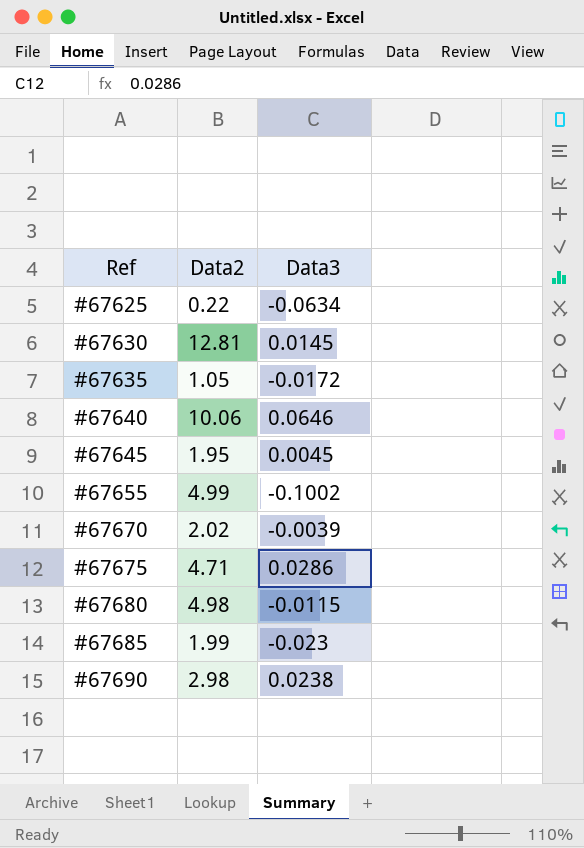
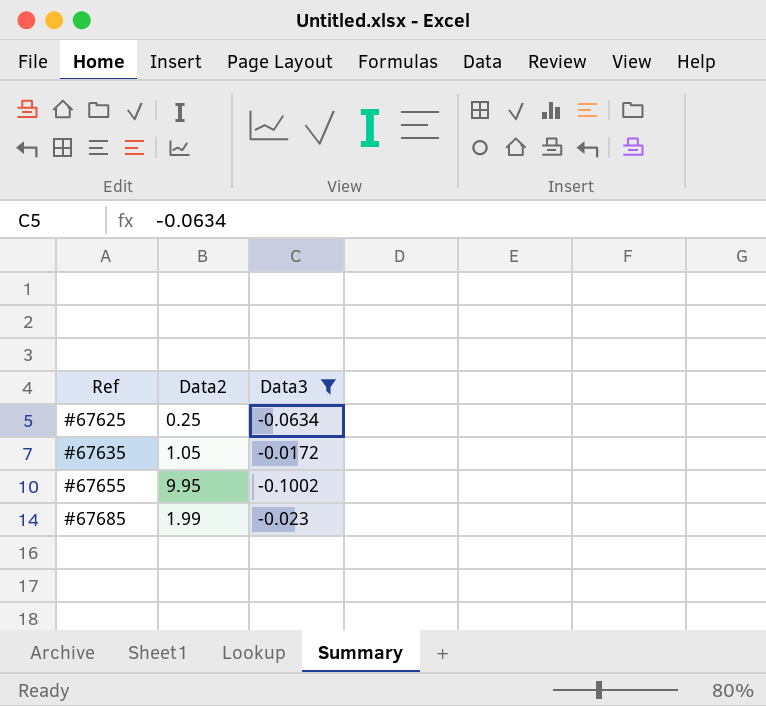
filter: none -> Data3 <= -0.0172
#67625 | Data2: 0.22 -> 0.25
#67655 | Data2: 4.99 -> 9.95

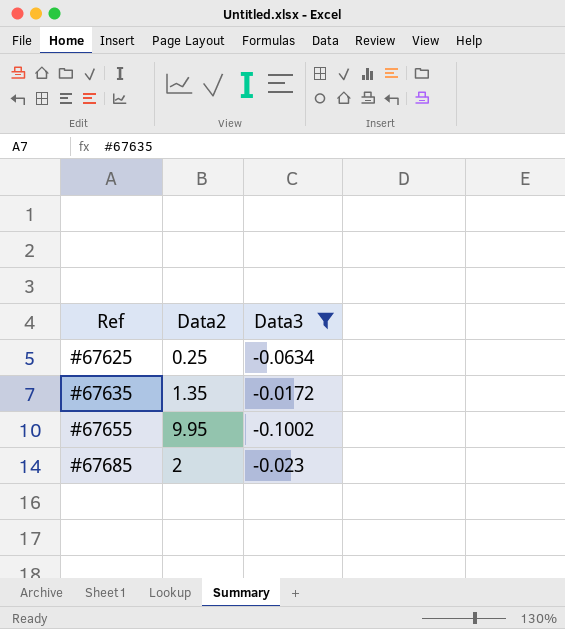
#67635 | Data2: 1.05 -> 1.35
#67685 | Data2: 1.99 -> 2

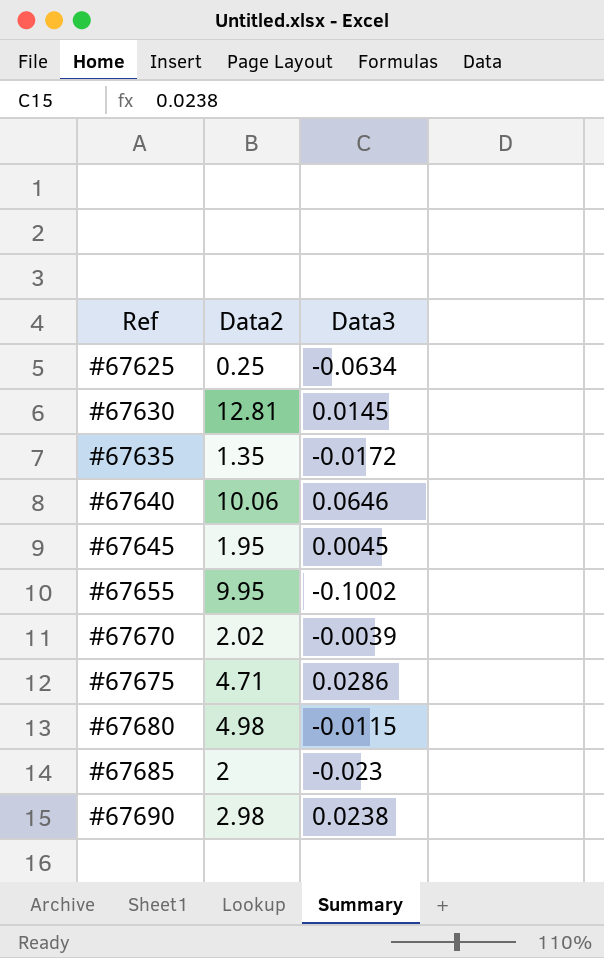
filter: Data3 <= -0.0172 -> none

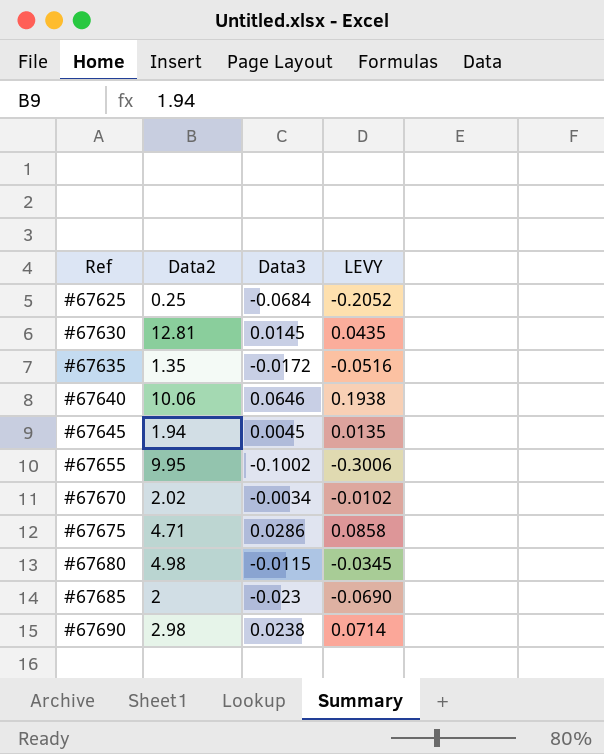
column LEVY | formula: none -> [Data3] * 3
#67625 | Data3: -0.0634 -> -0.0684
#67645 | Data2: 1.95 -> 1.94
#67670 | Data3: -0.0039 -> -0.0034

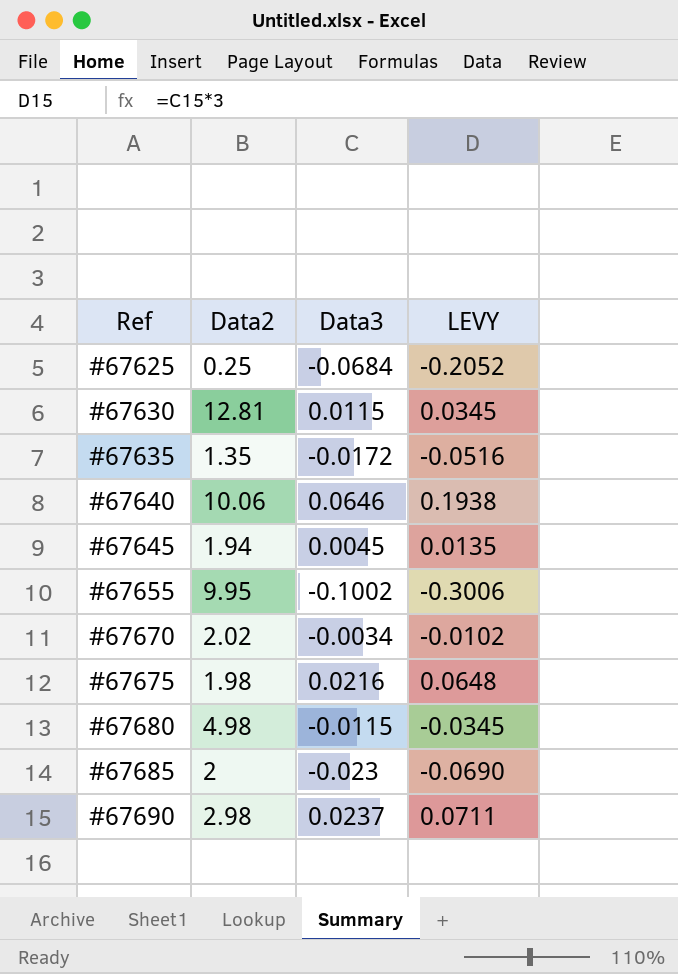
#67630 | Data3: 0.0145 -> 0.0115
#67630 | LEVY: 0.0435 -> 0.0345
#67675 | Data2: 4.71 -> 1.98
#67675 | Data3: 0.0286 -> 0.0216
#67675 | LEVY: 0.0858 -> 0.0648
#67690 | Data3: 0.0238 -> 0.0237
#67690 | LEVY: 0.0714 -> 0.0711

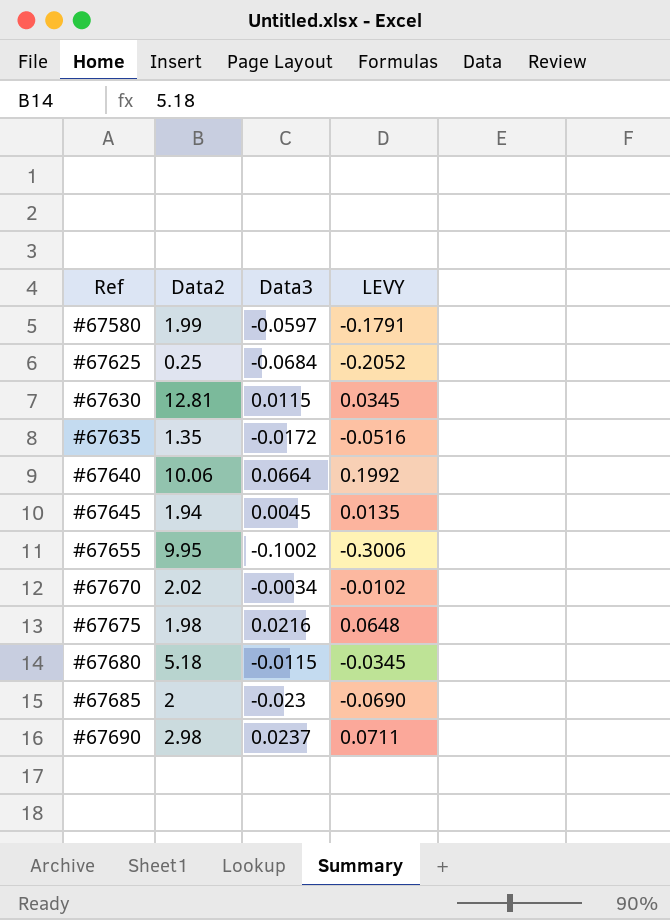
row #67580: none -> 1.99 | -0.0597 | -0.1791
#67640 | Data3: 0.0646 -> 0.0664
#67640 | LEVY: 0.1938 -> 0.1992
#67680 | Data2: 4.98 -> 5.18

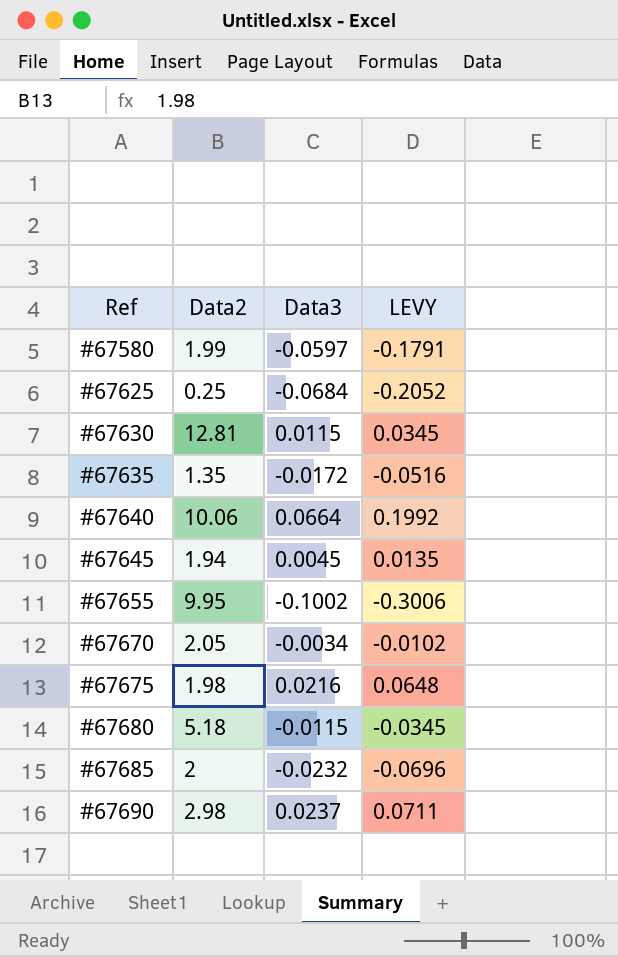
#67670 | Data2: 2.02 -> 2.05
#67685 | Data3: -0.023 -> -0.0232
#67685 | LEVY: -0.0690 -> -0.0696

